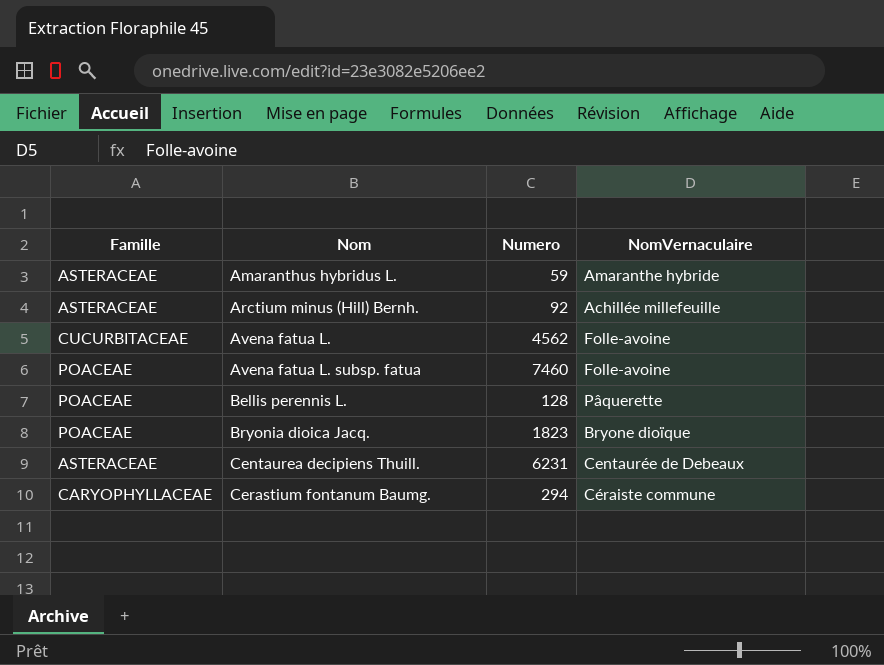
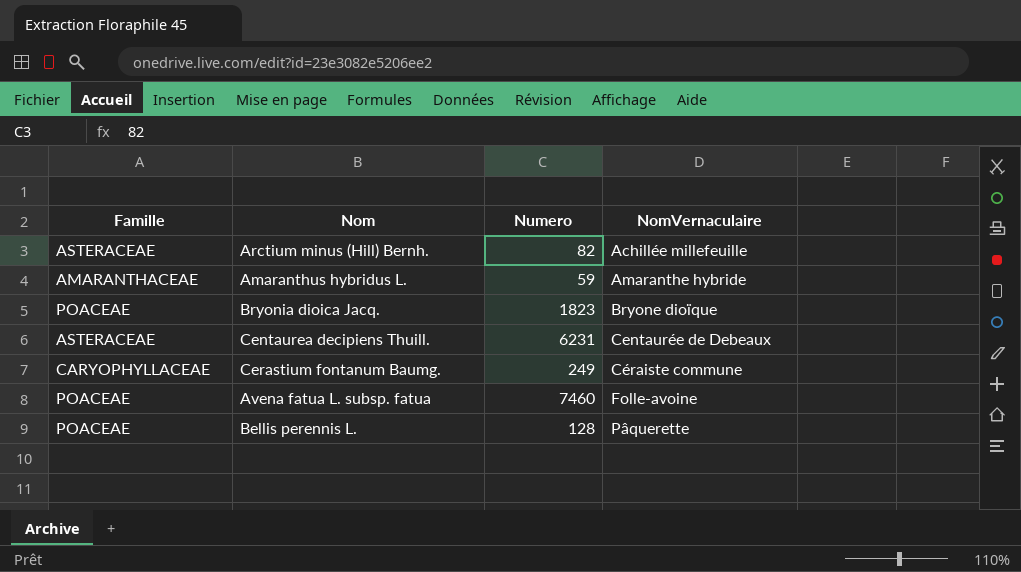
row order: Nom ascending -> NomVernaculaire ascending
row Avena fatua L.: CUCURBITACEAE | 4562 | Folle-avoine -> none
Arctium minus (Hill) Bernh. | Numero: 92 -> 82
Amaranthus hybridus L. | Famille: ASTERACEAE -> AMARANTHACEAE
Cerastium fontanum Baumg. | Numero: 294 -> 249

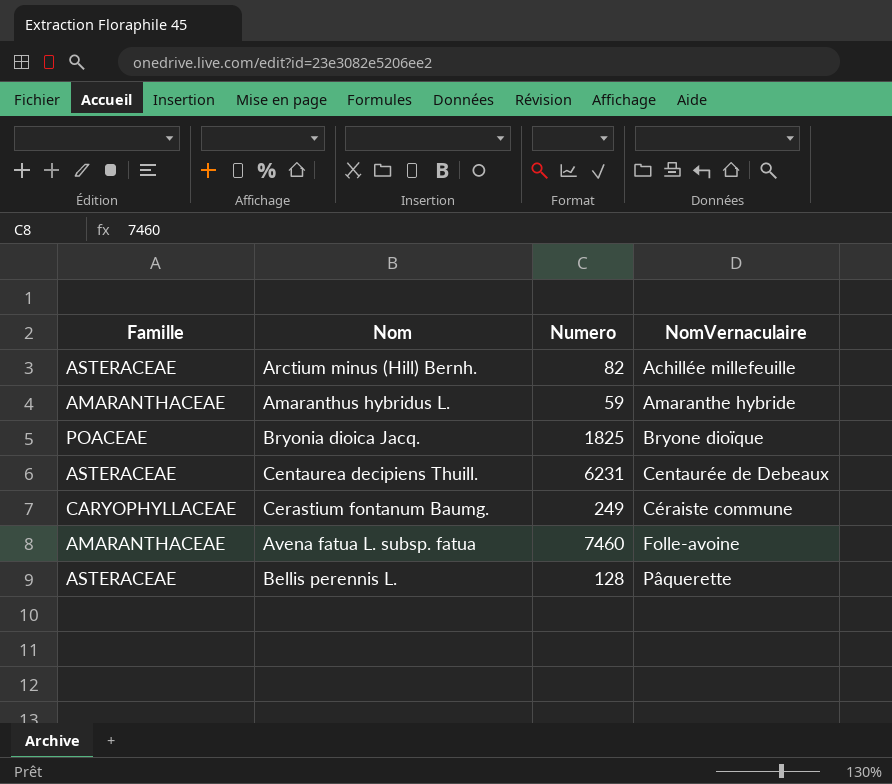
Bryonia dioica Jacq. | Numero: 1823 -> 1825
Avena fatua L. subsp. fatua | Famille: POACEAE -> AMARANTHACEAE
Bellis perennis L. | Famille: POACEAE -> ASTERACEAE

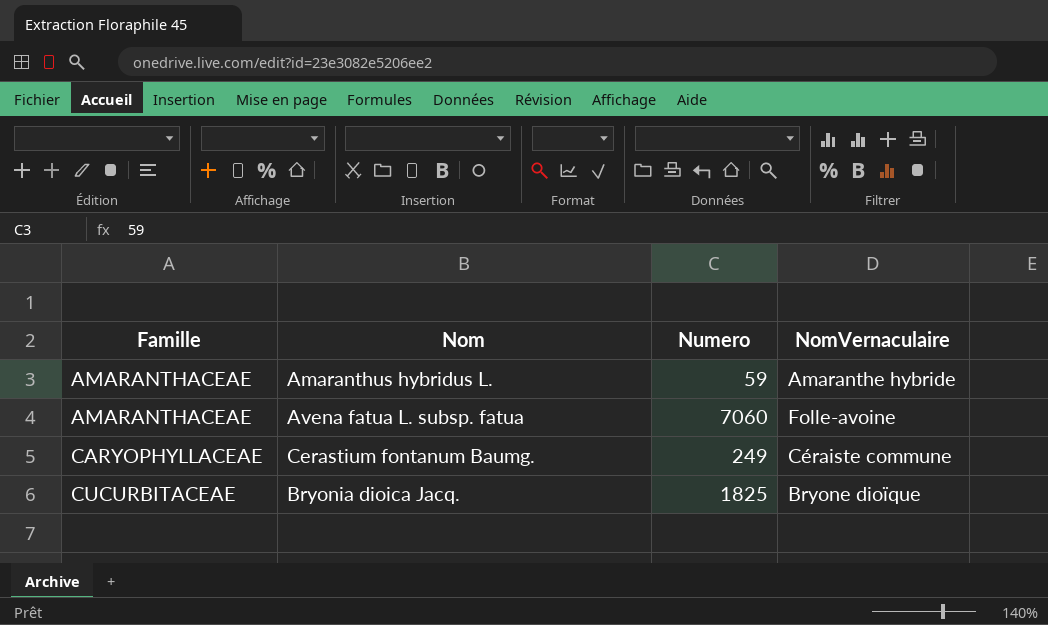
row order: NomVernaculaire ascending -> Famille ascending
row Arctium minus (Hill) Bernh.: ASTERACEAE | 82 | Achillée millefeuille -> none
row Centaurea decipiens Thuill.: ASTERACEAE | 6231 | Centaurée de Debeaux -> none
row Bellis perennis L.: ASTERACEAE | 128 | Pâquerette -> none
Avena fatua L. subsp. fatua | Numero: 7460 -> 7060
Bryonia dioica Jacq. | Famille: POACEAE -> CUCURBITACEAE

